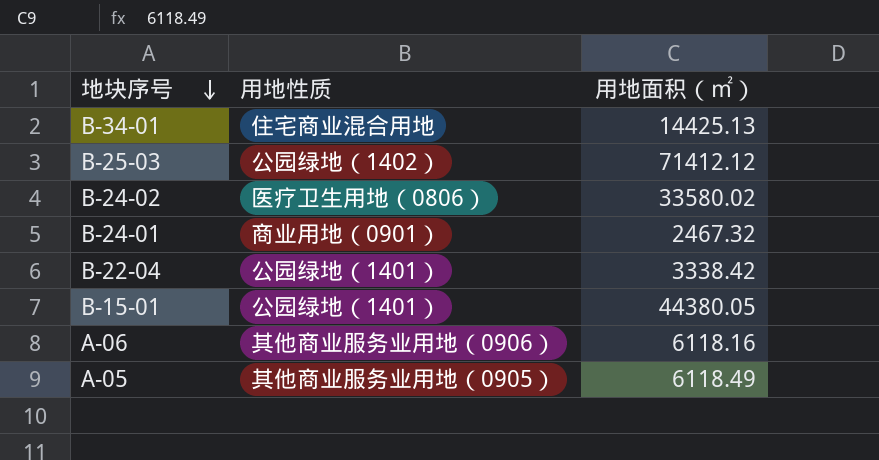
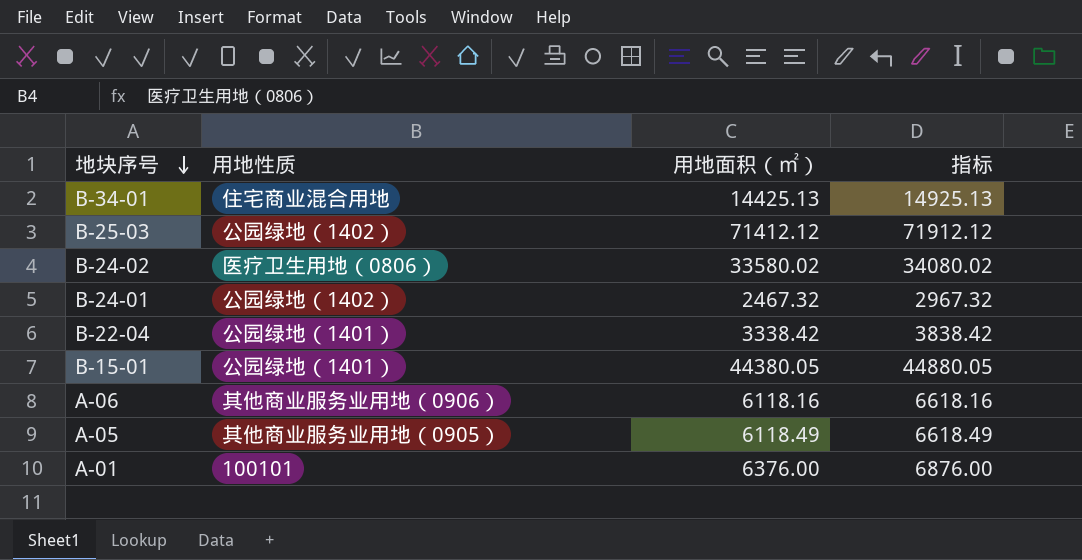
column 指标 | formula: none -> [用地面积（㎡）] + 500
B-24-01 | 用地性质: 商业用地（0901） -> 公园绿地（1402）
row A-01: none -> 100101 | 6376.00 | 6876.00

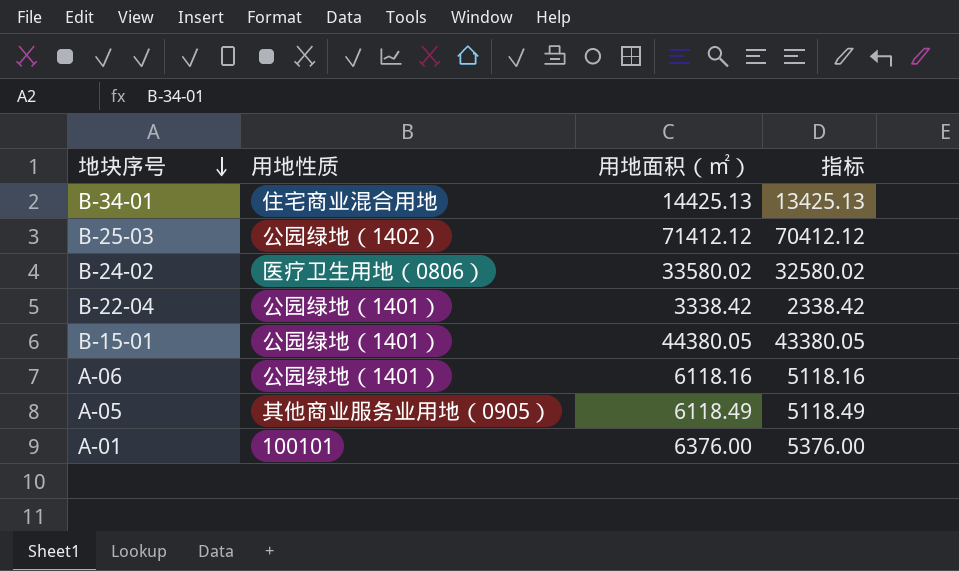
column 指标 | formula: [用地面积（㎡）] + 500 -> [用地面积（㎡）] - 1000
row B-24-01: 公园绿地（1402） | 2467.32 | 2967.32 -> none
A-06 | 用地性质: 其他商业服务业用地（0906） -> 公园绿地（1401）

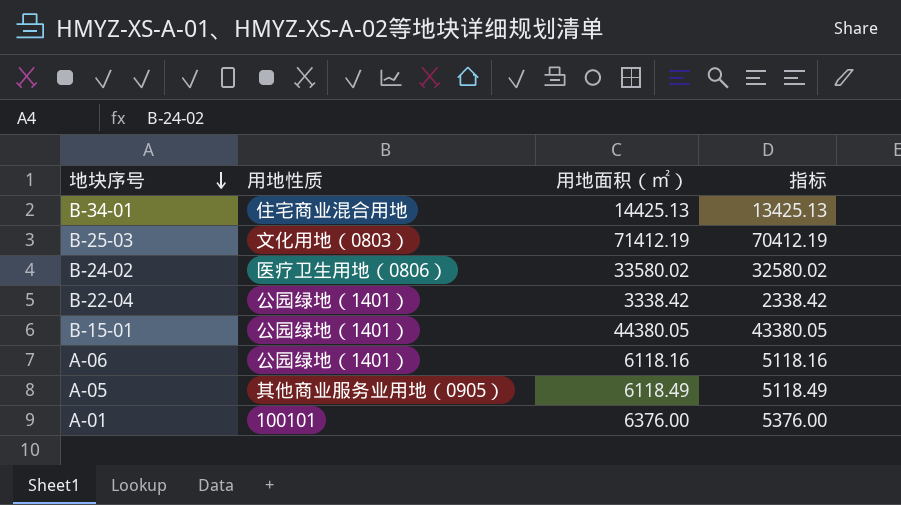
B-25-03 | 用地性质: 公园绿地（1402） -> 文化用地（0803）
B-25-03 | 用地面积（㎡）: 71412.12 -> 71412.19
B-25-03 | 指标: 70412.12 -> 70412.19

